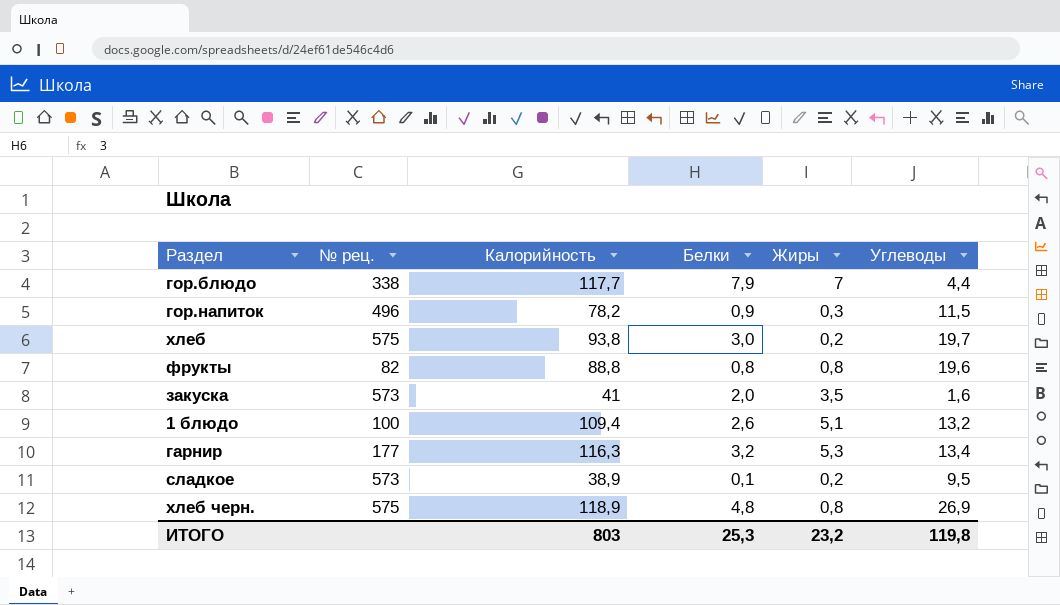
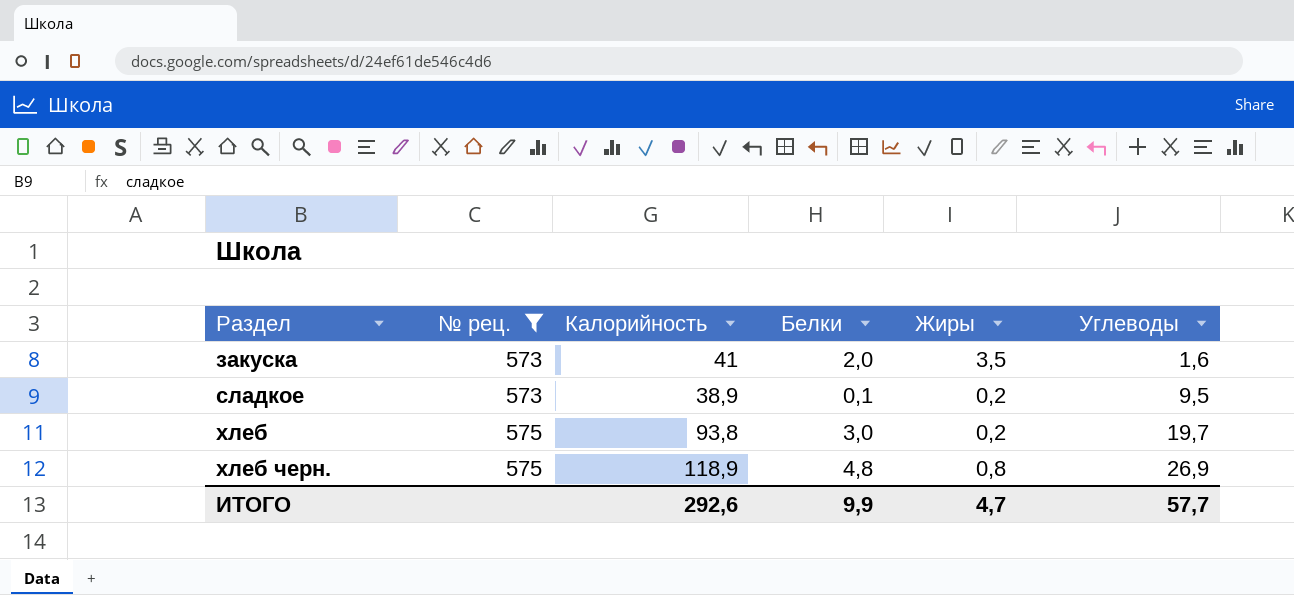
filter: none -> № рец. >= 573
row order: none -> Раздел ascending
ИТОГО | Калорийность: 803 -> 292,6
ИТОГО | Белки: 25,3 -> 9,9
ИТОГО | Жиры: 23,2 -> 4,7
ИТОГО | Углеводы: 119,8 -> 57,7

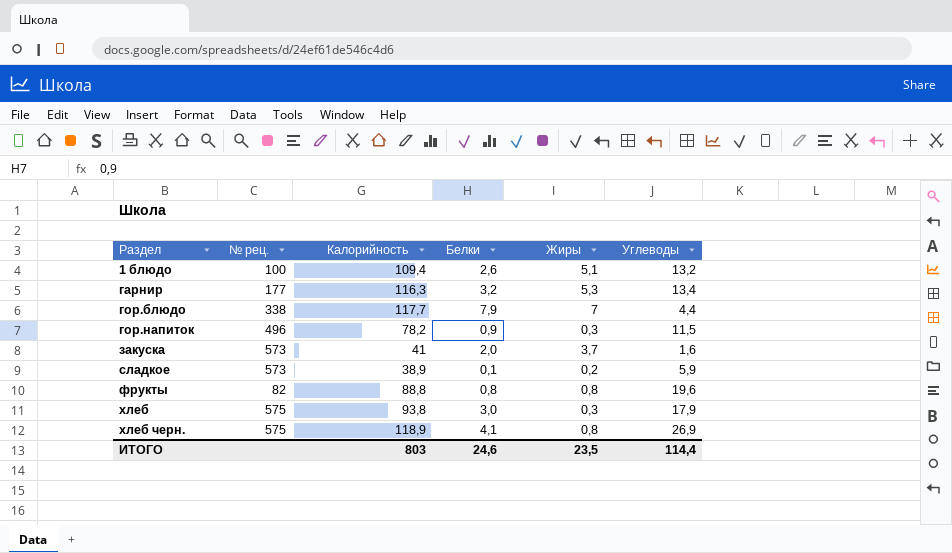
filter: № рец. >= 573 -> none
закуска | Жиры: 3,5 -> 3,7
сладкое | Углеводы: 9,5 -> 5,9
хлеб | Жиры: 0,2 -> 0,3
хлеб | Углеводы: 19,7 -> 17,9
хлеб черн. | Белки: 4,8 -> 4,1
ИТОГО | Калорийность: 292,6 -> 803
ИТОГО | Белки: 9,9 -> 24,6
ИТОГО | Жиры: 4,7 -> 23,5
ИТОГО | Углеводы: 57,7 -> 114,4

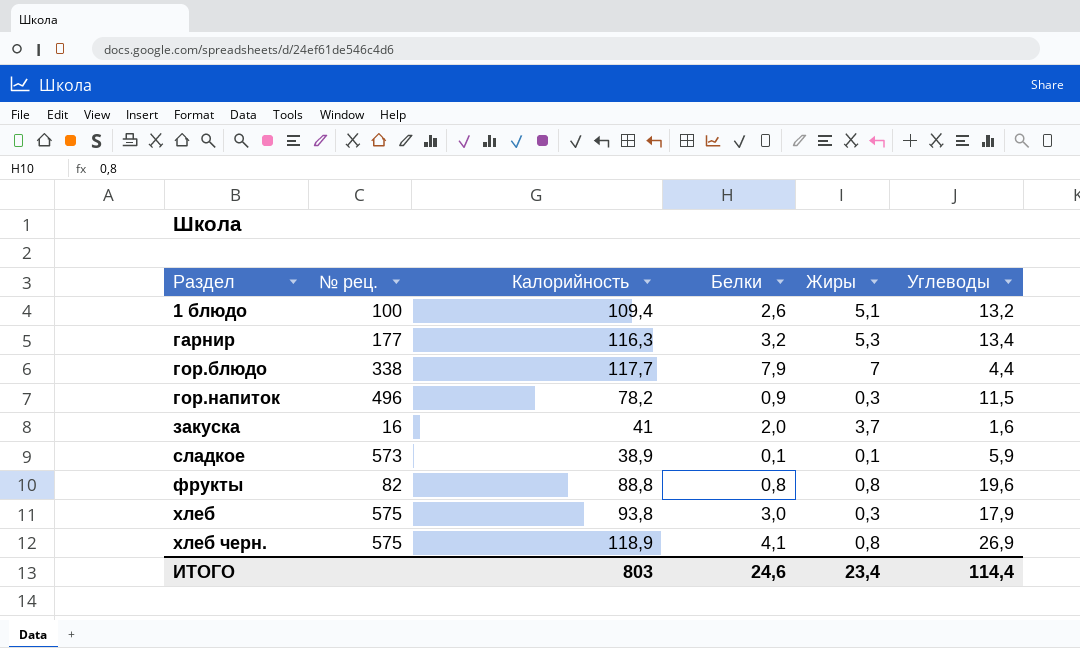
закуска | № рец.: 573 -> 16
сладкое | Жиры: 0,2 -> 0,1
ИТОГО | Жиры: 23,5 -> 23,4

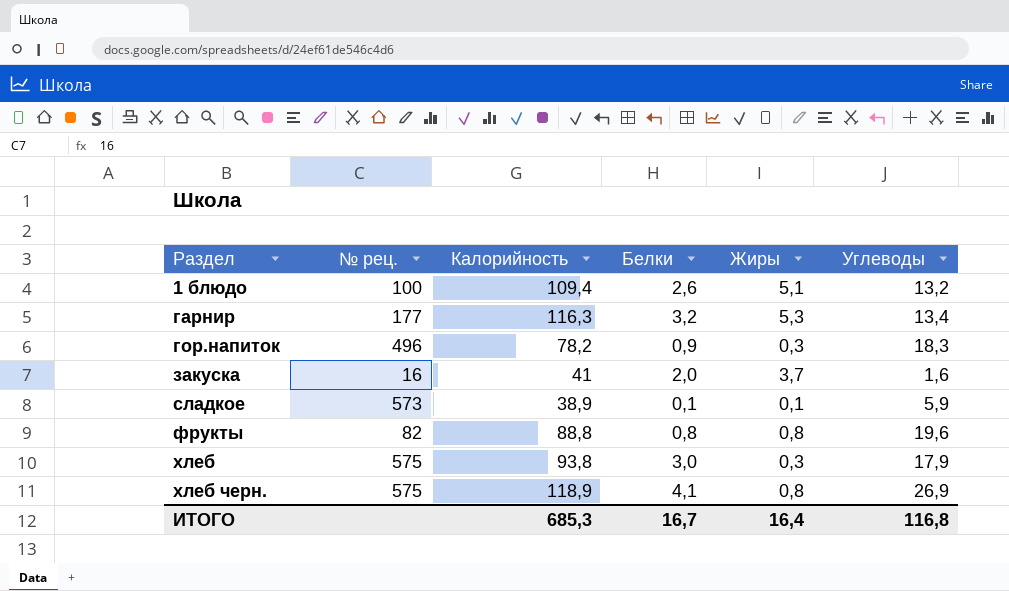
row гор.блюдо: 338 | 117,7 | 7,9 | 7 | 4,4 -> none
гор.напиток | Углеводы: 11,5 -> 18,3
ИТОГО | Калорийность: 803 -> 685,3
ИТОГО | Белки: 24,6 -> 16,7
ИТОГО | Жиры: 23,4 -> 16,4
ИТОГО | Углеводы: 114,4 -> 116,8

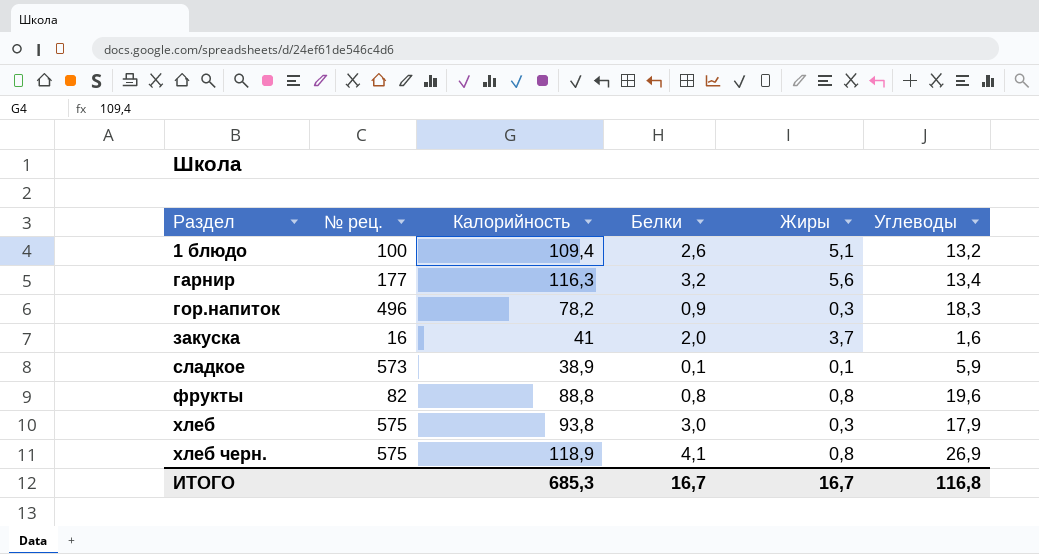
гарнир | Жиры: 5,3 -> 5,6
ИТОГО | Жиры: 16,4 -> 16,7

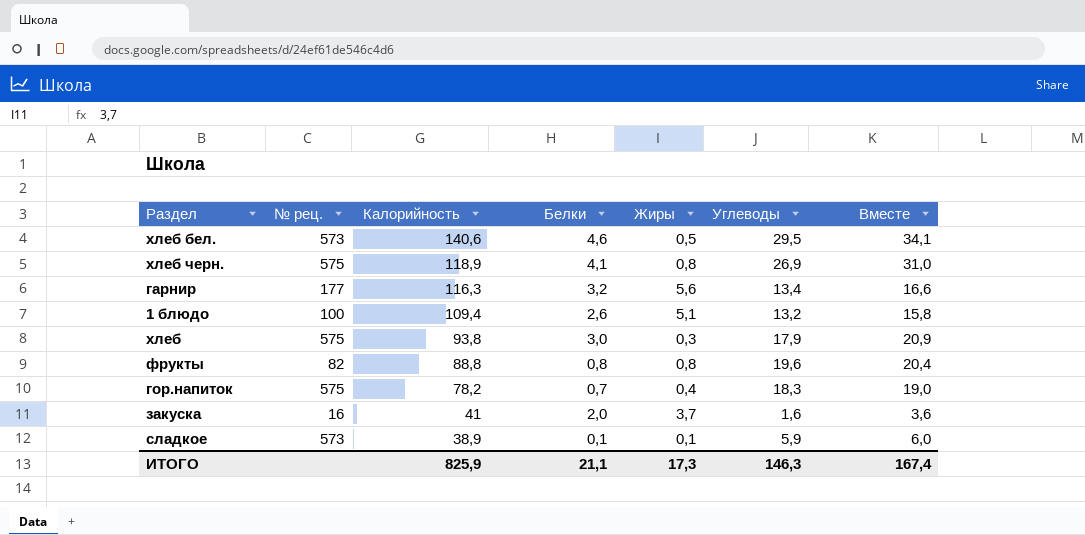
row order: Раздел ascending -> Калорийность descending
column Вместе | formula: none -> [Белки] + [Углеводы]
row хлеб бел.: none -> 573 | 140,6 | 4,6 | 0,5 | 29,5 | 34,1
гор.напиток | № рец.: 496 -> 575
гор.напиток | Белки: 0,9 -> 0,7
гор.напиток | Жиры: 0,3 -> 0,4
ИТОГО | Калорийность: 685,3 -> 825,9
ИТОГО | Белки: 16,7 -> 21,1
ИТОГО | Жиры: 16,7 -> 17,3
ИТОГО | Углеводы: 116,8 -> 146,3

